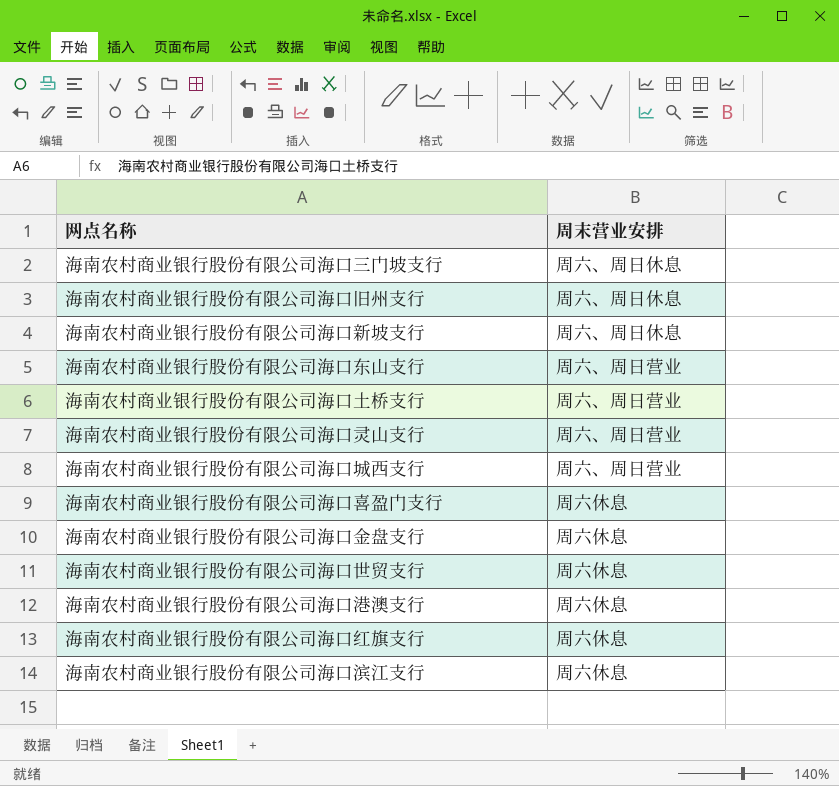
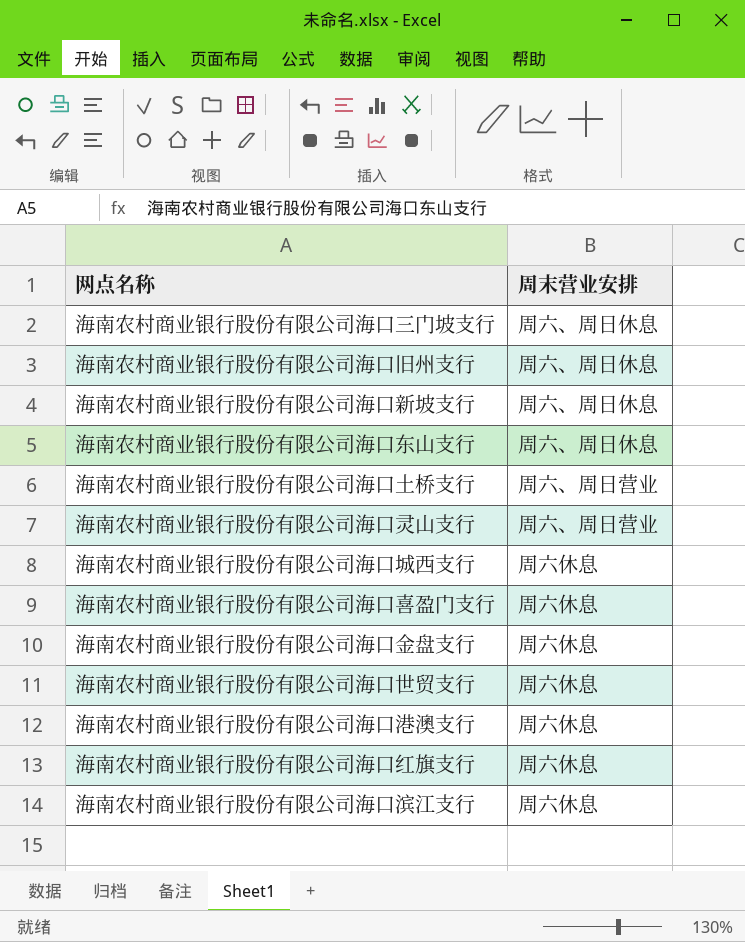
海南农村商业银行股份有限公司海口东山支行 | 周末营业安排: 周六、周日营业 -> 周六、周日休息
海南农村商业银行股份有限公司海口城西支行 | 周末营业安排: 周六、周日营业 -> 周六休息

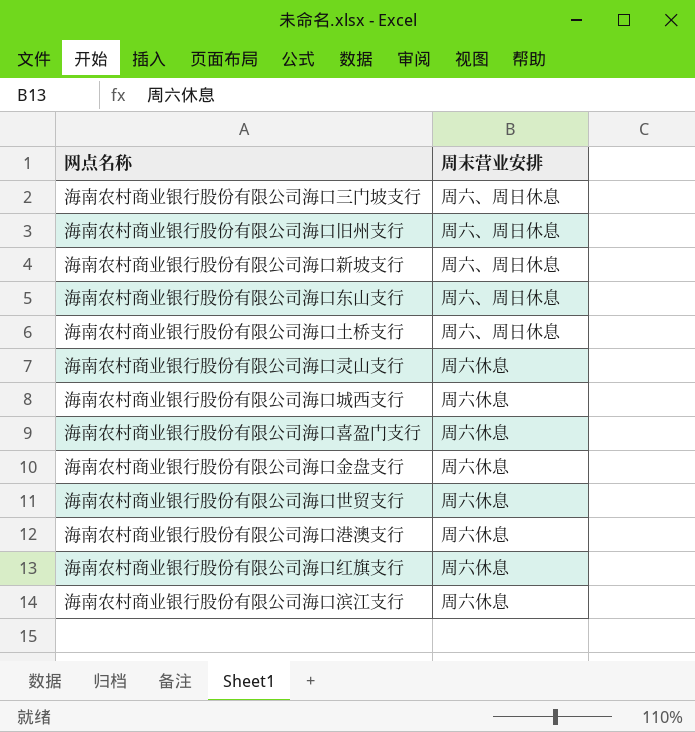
海南农村商业银行股份有限公司海口土桥支行 | 周末营业安排: 周六、周日营业 -> 周六、周日休息
海南农村商业银行股份有限公司海口灵山支行 | 周末营业安排: 周六、周日营业 -> 周六休息

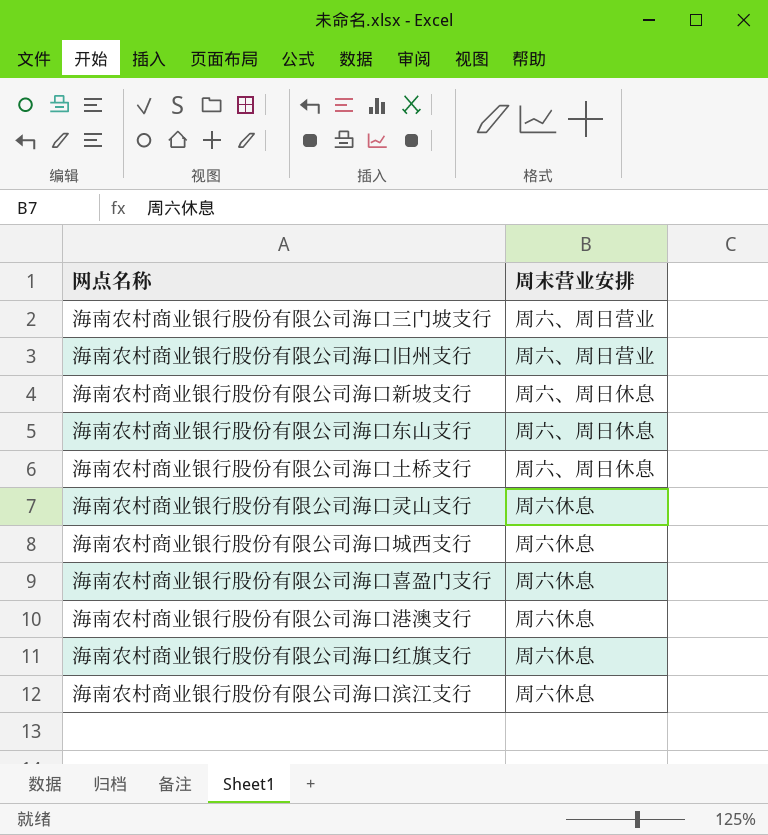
row 海南农村商业银行股份有限公司海口金盘支行: 周六休息 -> none
row 海南农村商业银行股份有限公司海口世贸支行: 周六休息 -> none
海南农村商业银行股份有限公司海口三门坡支行 | 周末营业安排: 周六、周日休息 -> 周六、周日营业
海南农村商业银行股份有限公司海口旧州支行 | 周末营业安排: 周六、周日休息 -> 周六、周日营业

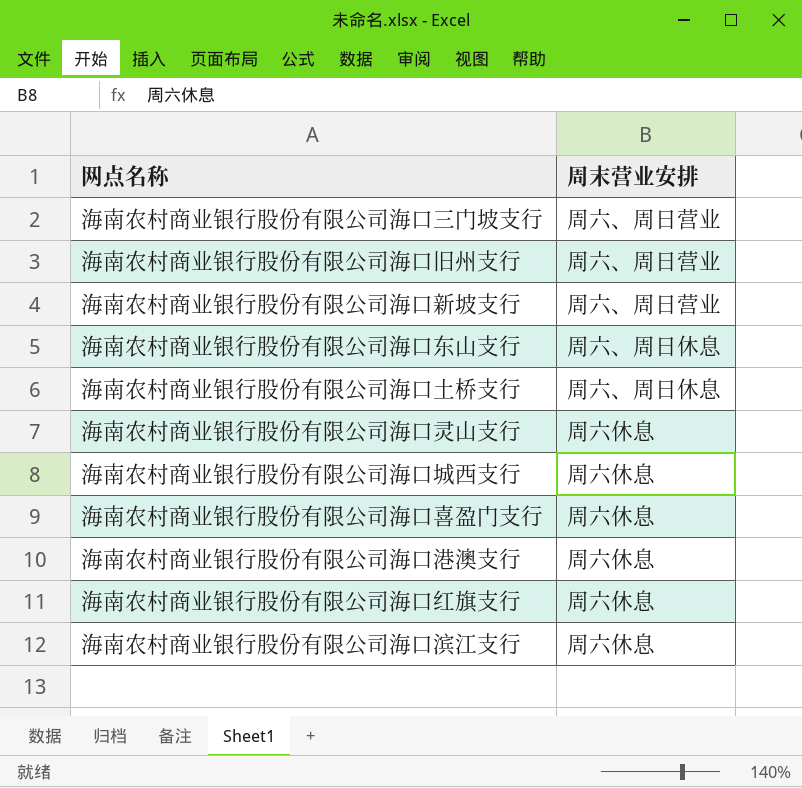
海南农村商业银行股份有限公司海口新坡支行 | 周末营业安排: 周六、周日休息 -> 周六、周日营业

